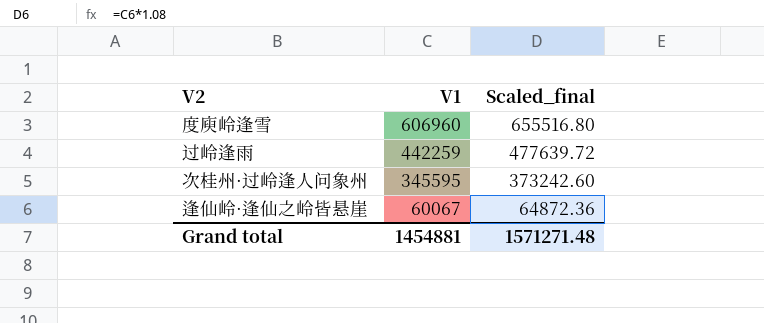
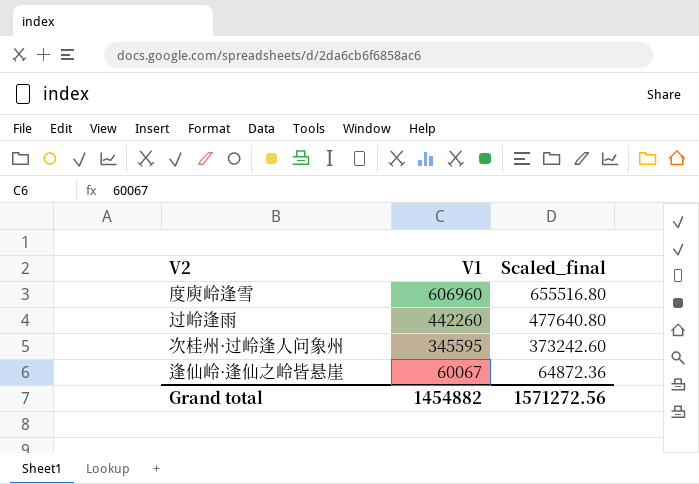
过岭逢雨 | V1: 442259 -> 442260
过岭逢雨 | Scaled_final: 477639.72 -> 477640.80
Grand total | V1: 1454881 -> 1454882
Grand total | Scaled_final: 1571271.48 -> 1571272.56

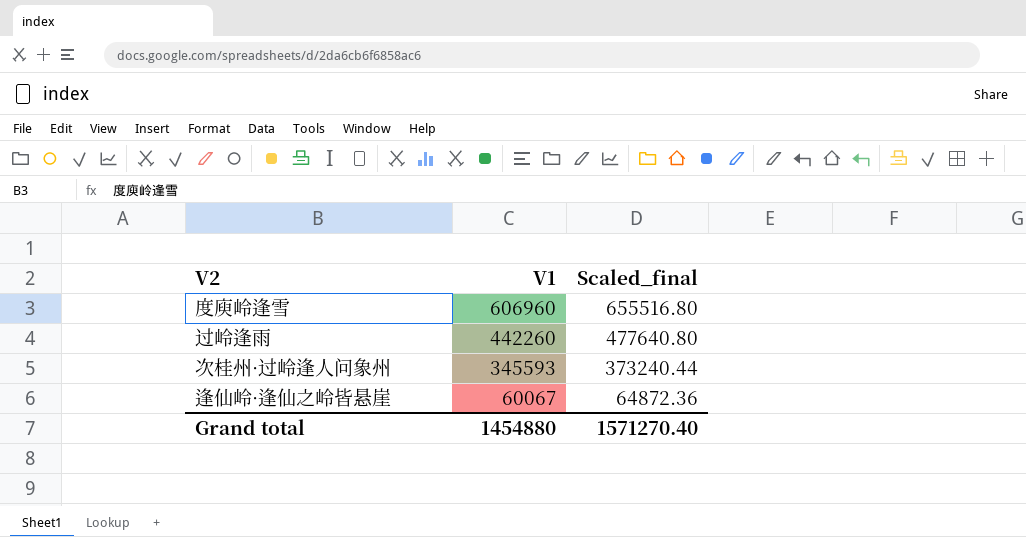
次桂州·过岭逢人问象州 | V1: 345595 -> 345593
次桂州·过岭逢人问象州 | Scaled_final: 373242.60 -> 373240.44
Grand total | V1: 1454882 -> 1454880
Grand total | Scaled_final: 1571272.56 -> 1571270.40

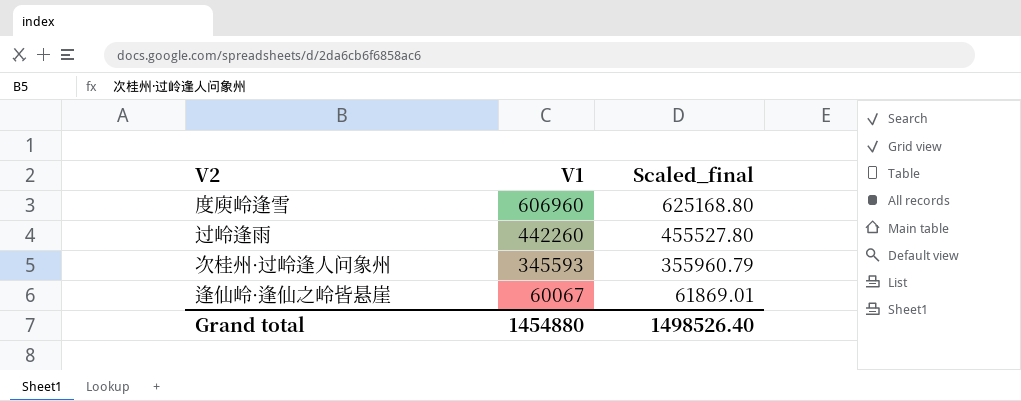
column Scaled_final | formula: [V1] * 1.08 -> [V1] * 1.03
Grand total | Scaled_final: 1571270.40 -> 1498526.40

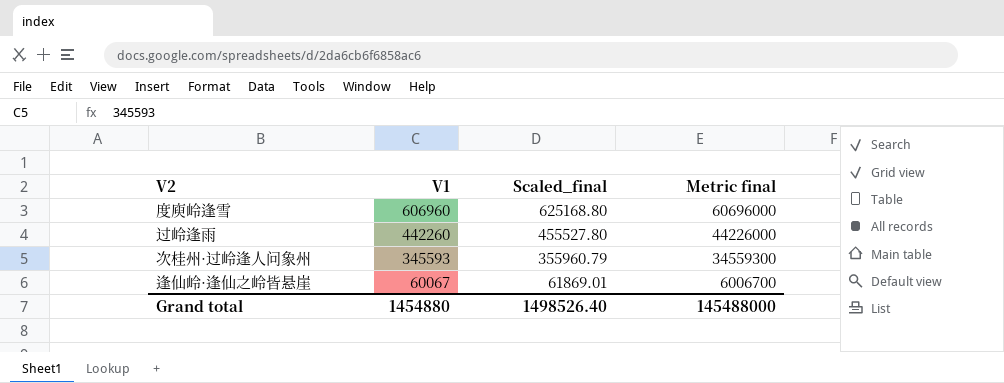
column Metric final | formula: none -> [V1] * 100

